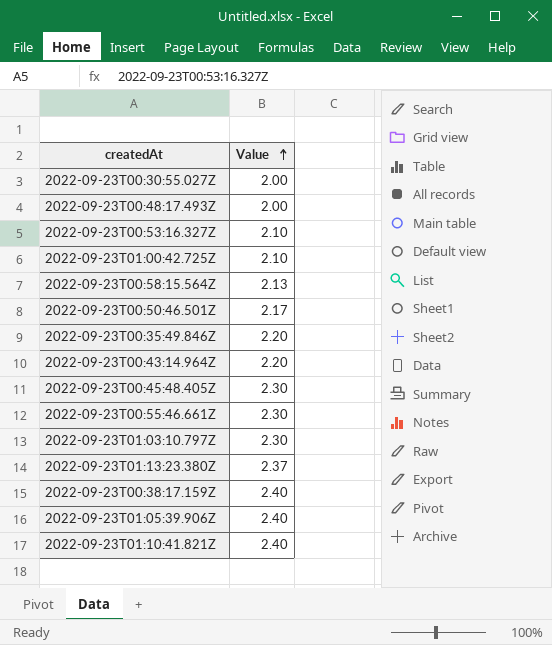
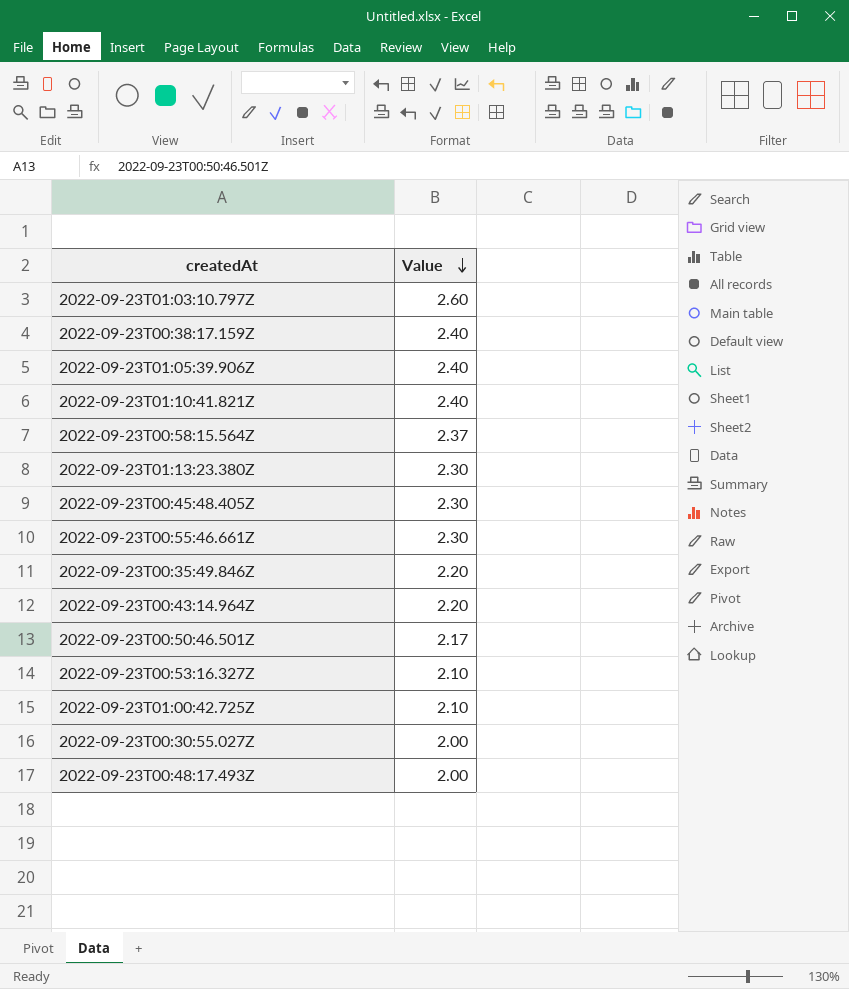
row order: Value ascending -> Value descending
2022-09-23T01:03:10.797Z | Value: 2.30 -> 2.60
2022-09-23T00:58:15.564Z | Value: 2.13 -> 2.37
2022-09-23T01:13:23.380Z | Value: 2.37 -> 2.30

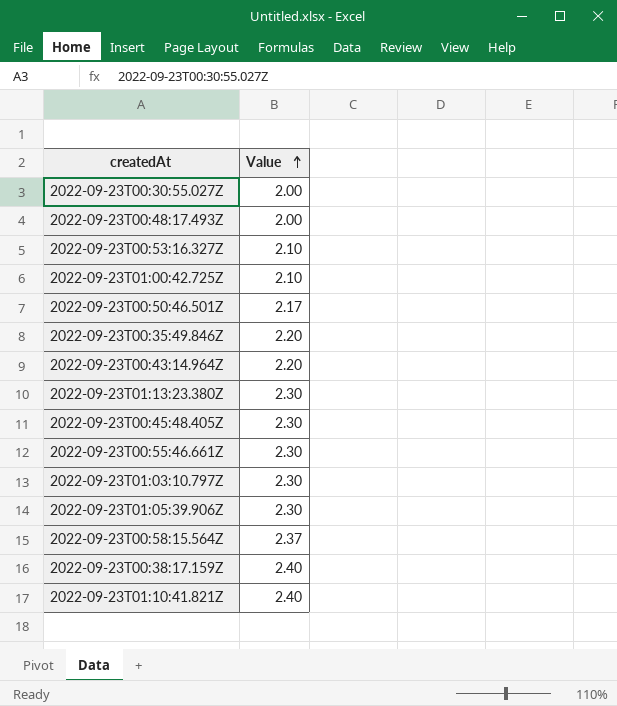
row order: Value descending -> Value ascending
2022-09-23T01:03:10.797Z | Value: 2.60 -> 2.30
2022-09-23T01:05:39.906Z | Value: 2.40 -> 2.30

